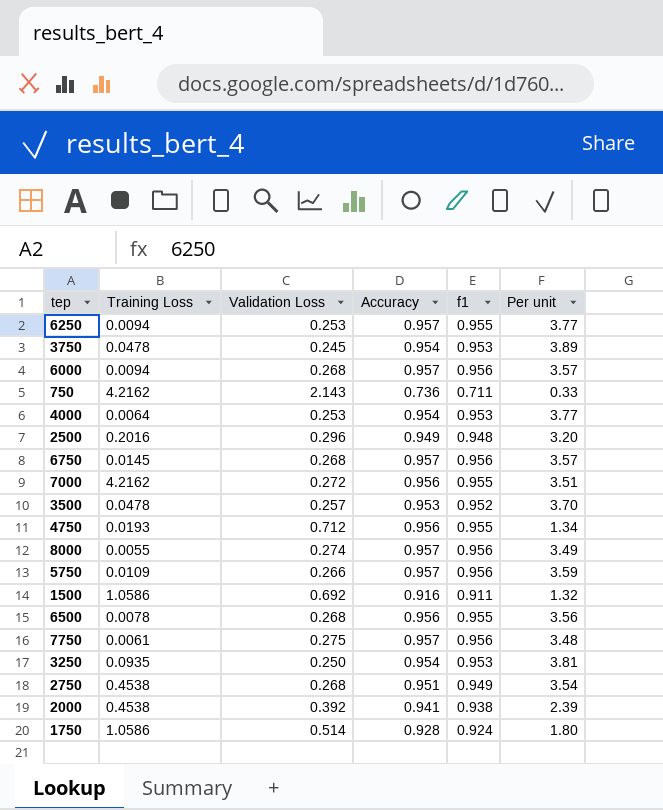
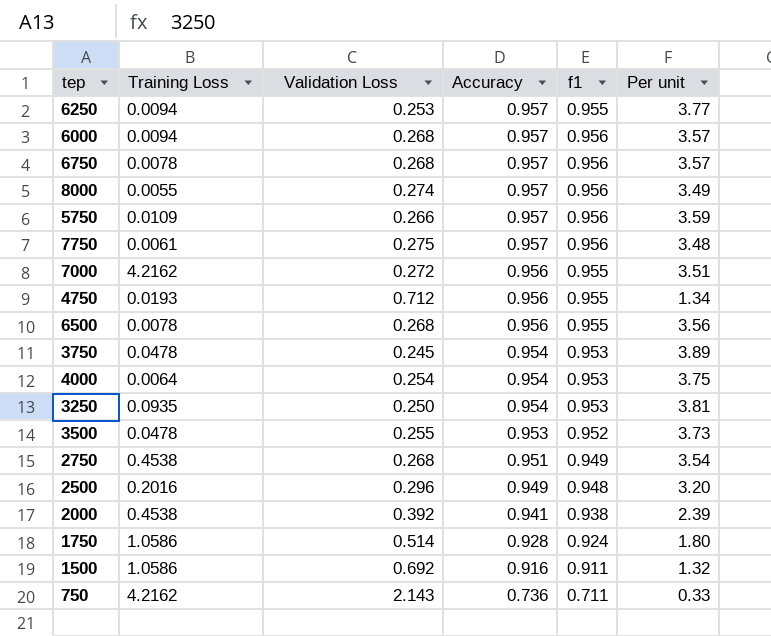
row order: none -> Accuracy descending
6750 | Training Loss: 0.0145 -> 0.0078
4000 | Validation Loss: 0.253 -> 0.254
4000 | Per unit: 3.77 -> 3.75
3500 | Validation Loss: 0.257 -> 0.255
3500 | Per unit: 3.70 -> 3.73

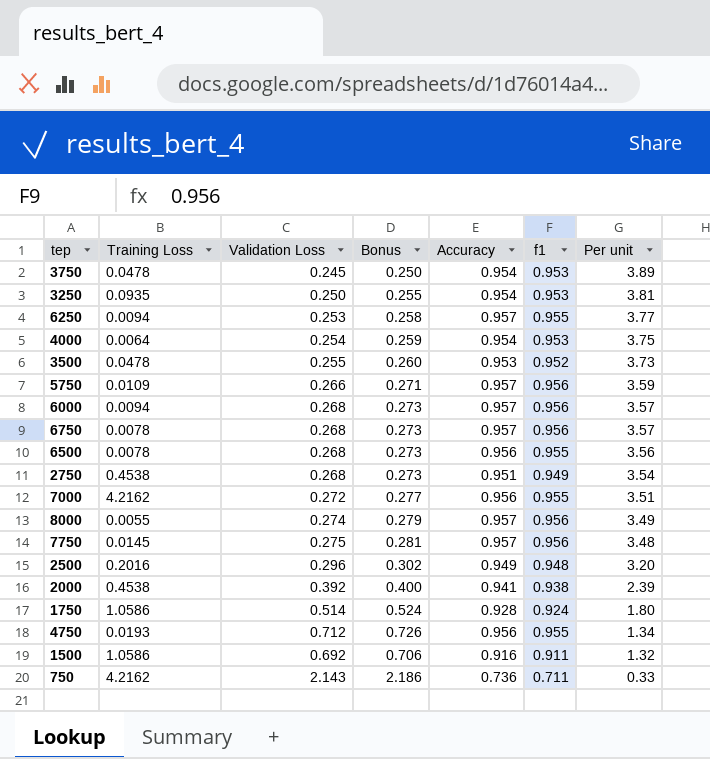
row order: Accuracy descending -> Per unit descending
column Bonus | formula: none -> [Validation Loss] * 1.02
7750 | Training Loss: 0.0061 -> 0.0145

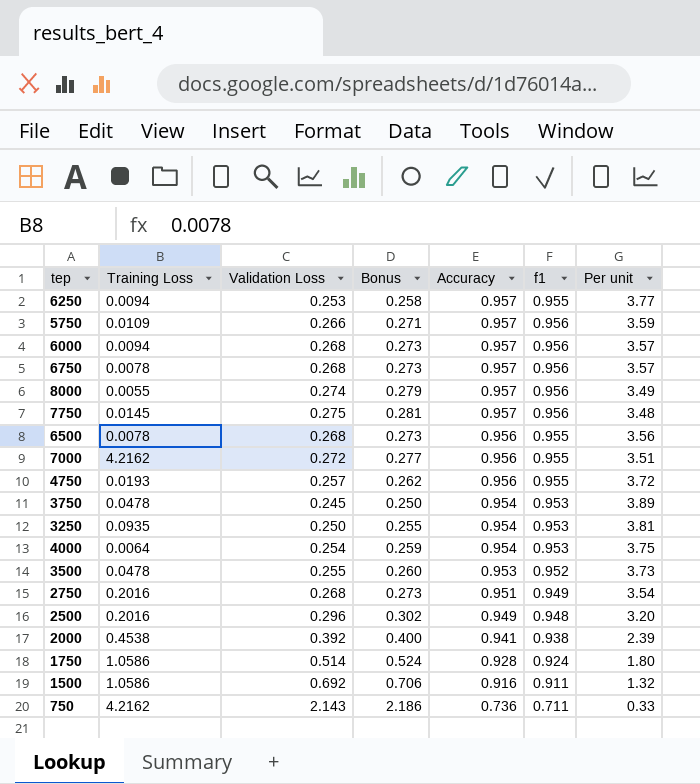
row order: Per unit descending -> Accuracy descending
4750 | Validation Loss: 0.712 -> 0.257
4750 | Bonus: 0.726 -> 0.262
4750 | Per unit: 1.34 -> 3.72
2750 | Training Loss: 0.4538 -> 0.2016

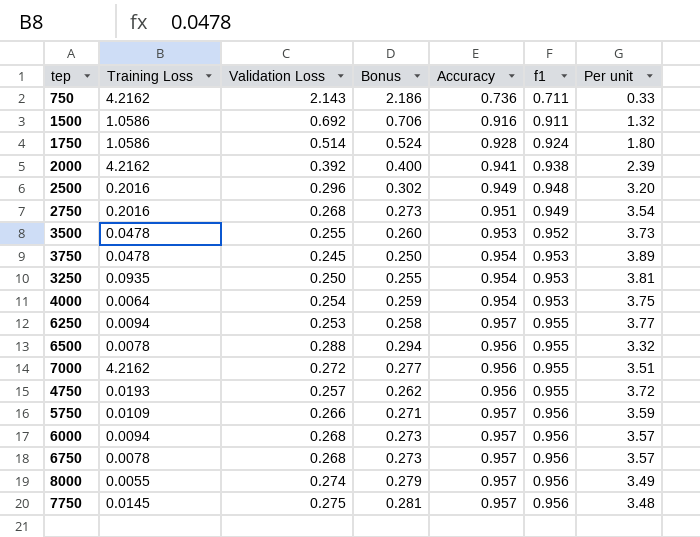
row order: Accuracy descending -> f1 ascending
2000 | Training Loss: 0.4538 -> 4.2162
6500 | Validation Loss: 0.268 -> 0.288
6500 | Bonus: 0.273 -> 0.294
6500 | Per unit: 3.56 -> 3.32

